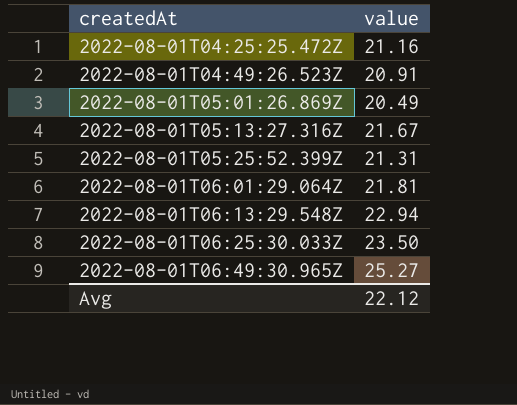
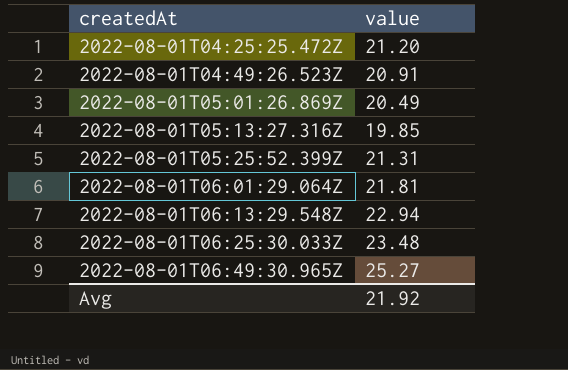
2022-08-01T04:25:25.472Z | value: 21.16 -> 21.20
2022-08-01T05:13:27.316Z | value: 21.67 -> 19.85
2022-08-01T06:25:30.033Z | value: 23.50 -> 23.48
Avg | value: 22.12 -> 21.92

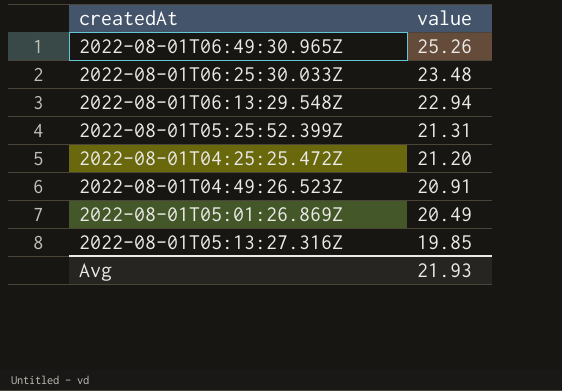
row order: createdAt ascending -> value descending
row 2022-08-01T06:01:29.064Z: 21.81 -> none
2022-08-01T06:49:30.965Z | value: 25.27 -> 25.26
Avg | value: 21.92 -> 21.93

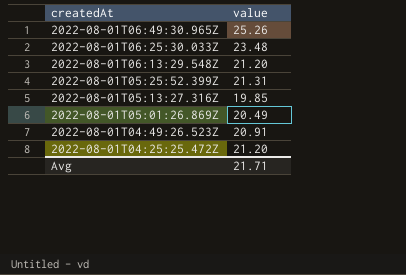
row order: value descending -> createdAt descending
2022-08-01T06:13:29.548Z | value: 22.94 -> 21.20
Avg | value: 21.93 -> 21.71

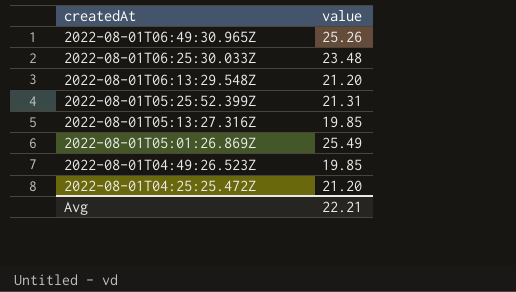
2022-08-01T05:01:26.869Z | value: 20.49 -> 25.49
2022-08-01T04:49:26.523Z | value: 20.91 -> 19.85
Avg | value: 21.71 -> 22.21

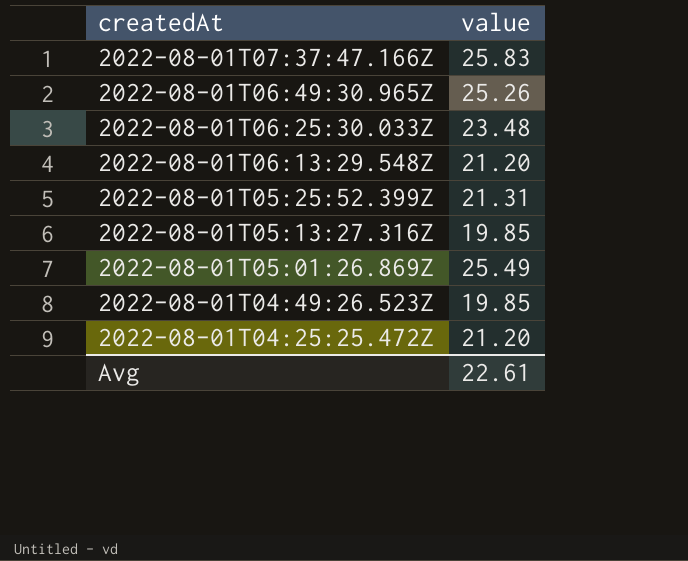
row 2022-08-01T07:37:47.166Z: none -> 25.83
Avg | value: 22.21 -> 22.61

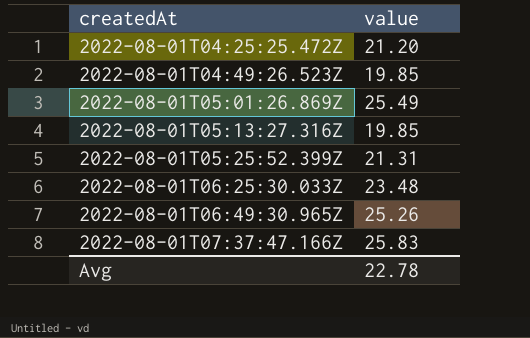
row order: createdAt descending -> createdAt ascending
row 2022-08-01T06:13:29.548Z: 21.20 -> none
Avg | value: 22.61 -> 22.78

